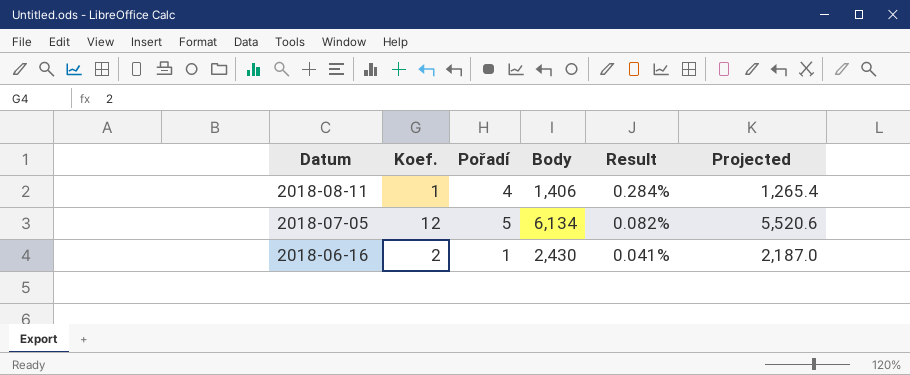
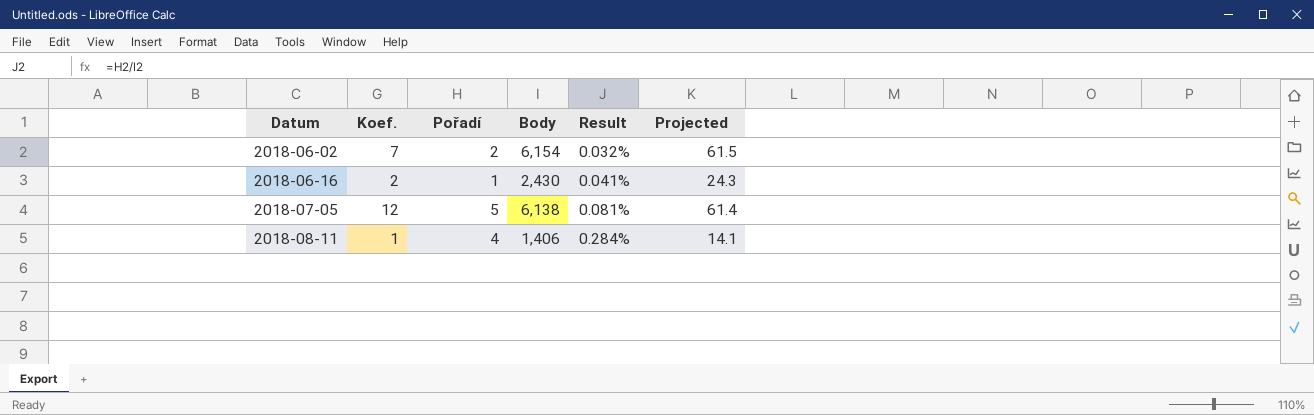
row order: Datum descending -> Datum ascending
column Projected | formula: [Body] * 0.9 -> [Body] * 0.01
row 2018-06-02: none -> 7 | 2 | 6,154 | 0.032% | 61.5
2018-07-05 | Body: 6,134 -> 6,138
2018-07-05 | Result: 0.082% -> 0.081%

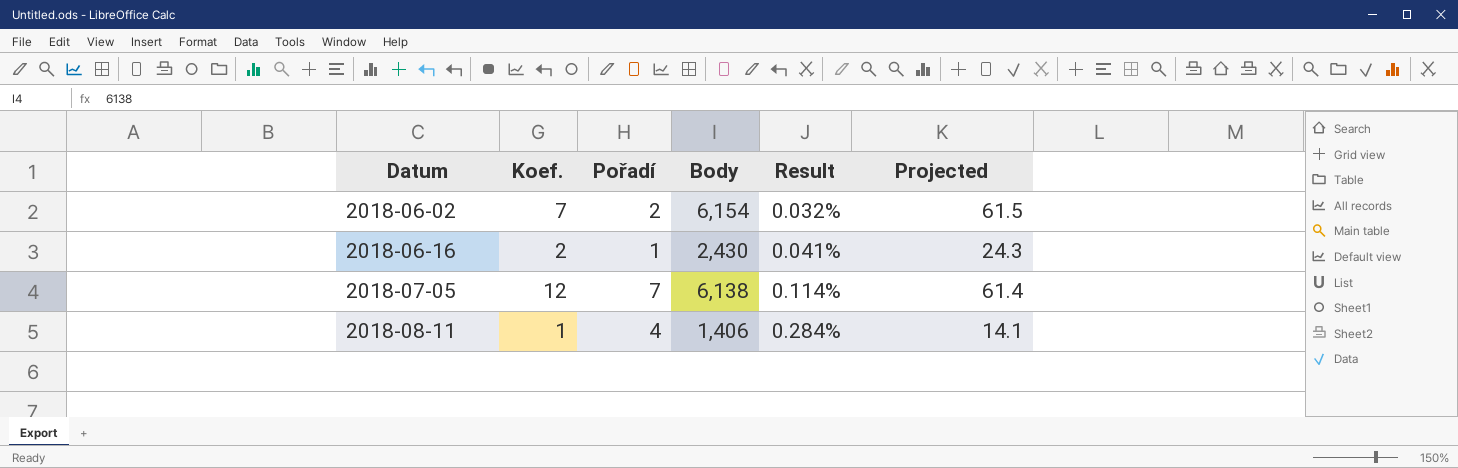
2018-07-05 | Pořadí: 5 -> 7
2018-07-05 | Result: 0.081% -> 0.114%

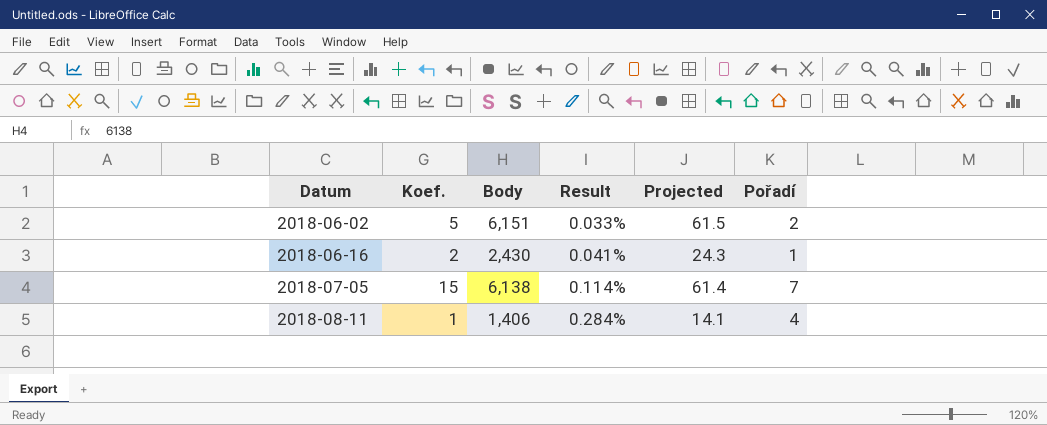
column Pořadí | position: 3 -> 6
2018-06-02 | Koef.: 7 -> 5
2018-06-02 | Body: 6,154 -> 6,151
2018-06-02 | Result: 0.032% -> 0.033%
2018-07-05 | Koef.: 12 -> 15

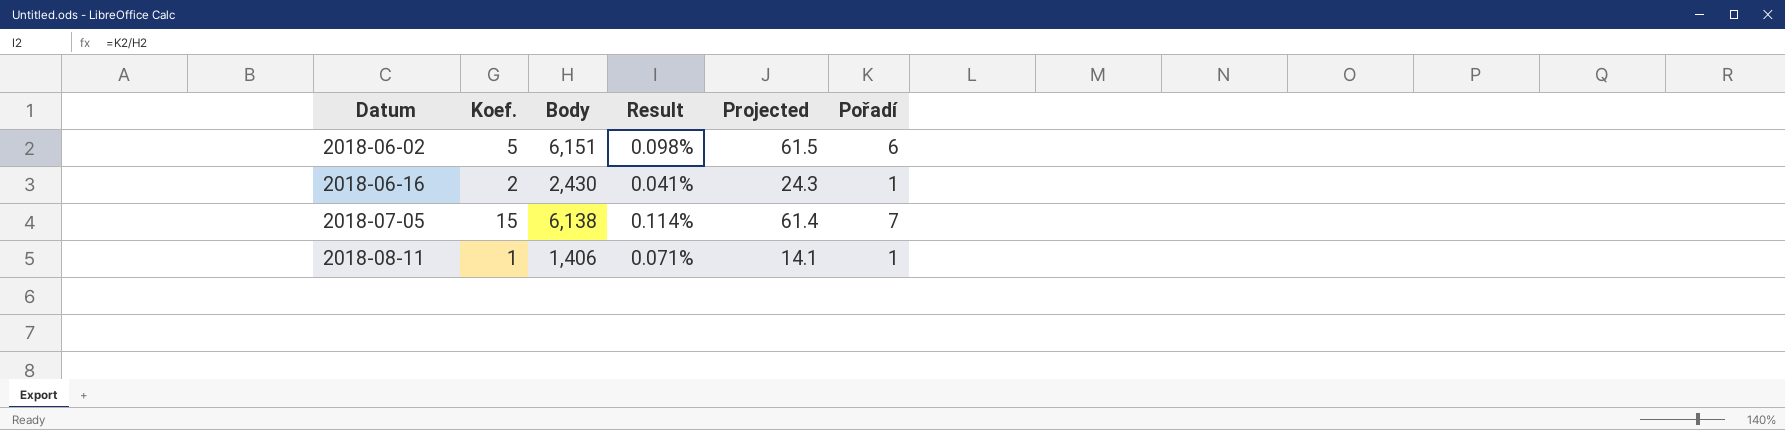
2018-06-02 | Result: 0.033% -> 0.098%
2018-06-02 | Pořadí: 2 -> 6
2018-08-11 | Result: 0.284% -> 0.071%
2018-08-11 | Pořadí: 4 -> 1

